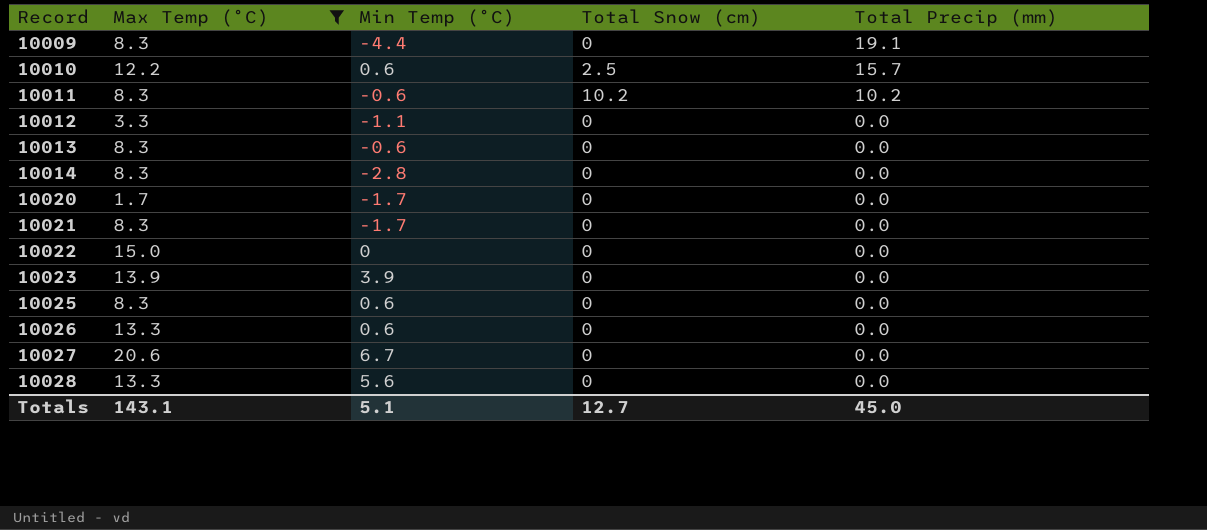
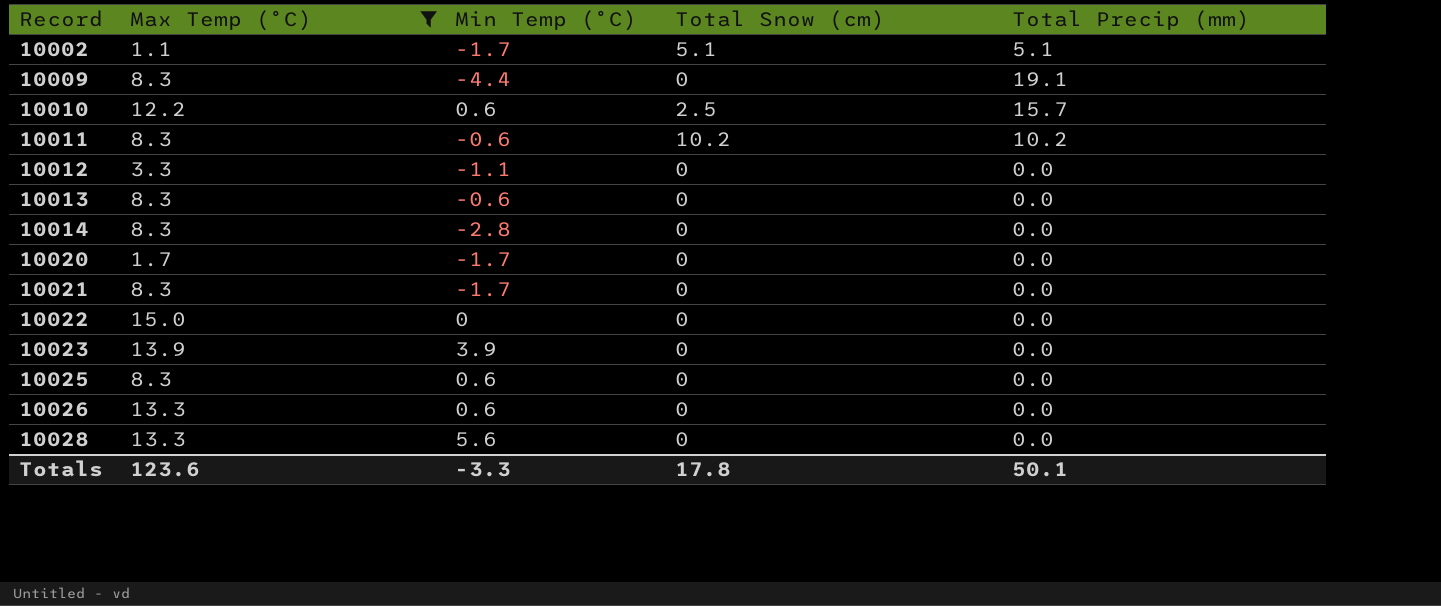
row 10027: 20.6 | 6.7 | 0 | 0.0 -> none
row 10002: none -> 1.1 | -1.7 | 5.1 | 5.1
Totals | Max Temp (°C): 143.1 -> 123.6
Totals | Min Temp (°C): 5.1 -> -3.3
Totals | Total Snow (cm): 12.7 -> 17.8
Totals | Total Precip (mm): 45.0 -> 50.1

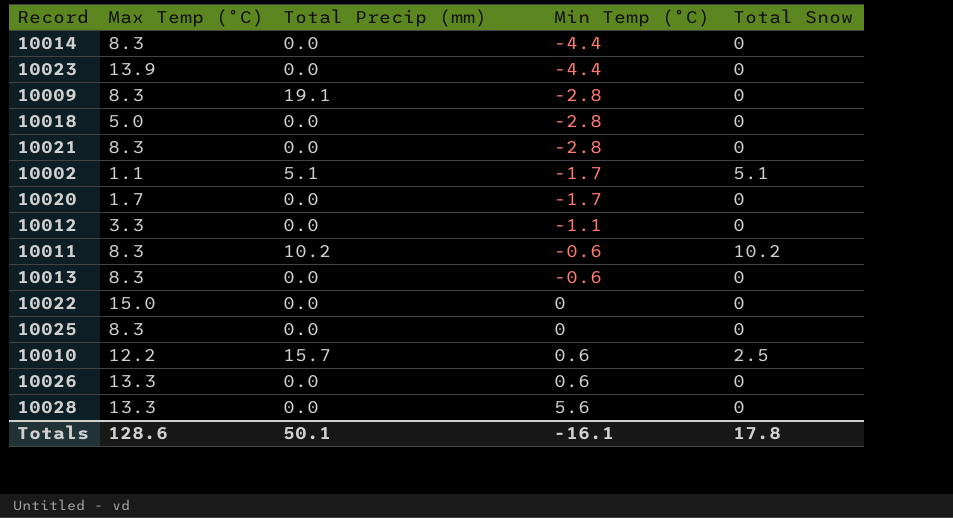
filter: Max Temp (°C) != 5.0 -> none
row order: Record ascending -> Min Temp (°C) ascending
column Total Precip (mm) | position: 5 -> 3
column name: Total Snow (cm) -> Total Snow
10014 | Min Temp (°C): -2.8 -> -4.4
10023 | Min Temp (°C): 3.9 -> -4.4
10009 | Min Temp (°C): -4.4 -> -2.8
10021 | Min Temp (°C): -1.7 -> -2.8
10025 | Min Temp (°C): 0.6 -> 0
Totals | Max Temp (°C): 123.6 -> 128.6
Totals | Min Temp (°C): -3.3 -> -16.1

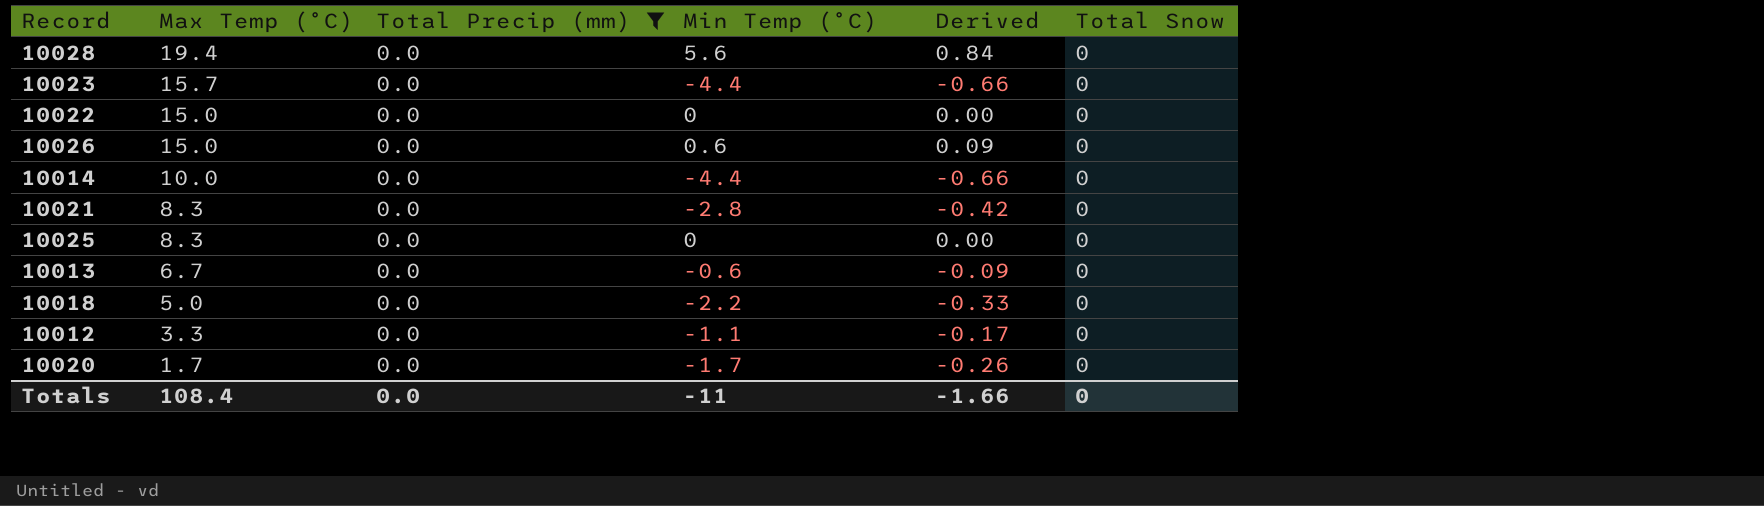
filter: none -> Total Precip (mm) = 0.0
row order: Min Temp (°C) ascending -> Max Temp (°C) descending
column Derived | formula: none -> [Min Temp (°C)] * 0.15
10028 | Max Temp (°C): 13.3 -> 19.4
10023 | Max Temp (°C): 13.9 -> 15.7
10026 | Max Temp (°C): 13.3 -> 15.0
10014 | Max Temp (°C): 8.3 -> 10.0
10013 | Max Temp (°C): 8.3 -> 6.7
10018 | Min Temp (°C): -2.8 -> -2.2
Totals | Max Temp (°C): 128.6 -> 108.4
Totals | Total Precip (mm): 50.1 -> 0.0
Totals | Min Temp (°C): -16.1 -> -11
Totals | Total Snow: 17.8 -> 0

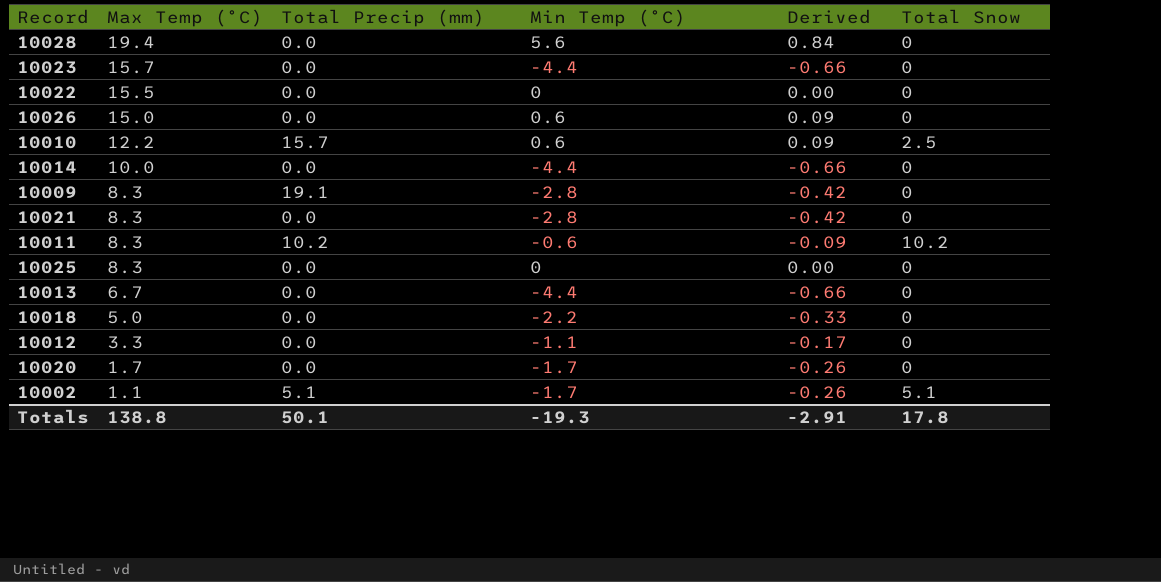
filter: Total Precip (mm) = 0.0 -> none
10022 | Max Temp (°C): 15.0 -> 15.5
10013 | Min Temp (°C): -0.6 -> -4.4
10013 | Derived: -0.09 -> -0.66
Totals | Max Temp (°C): 108.4 -> 138.8
Totals | Total Precip (mm): 0.0 -> 50.1
Totals | Min Temp (°C): -11 -> -19.3
Totals | Derived: -1.66 -> -2.91
Totals | Total Snow: 0 -> 17.8

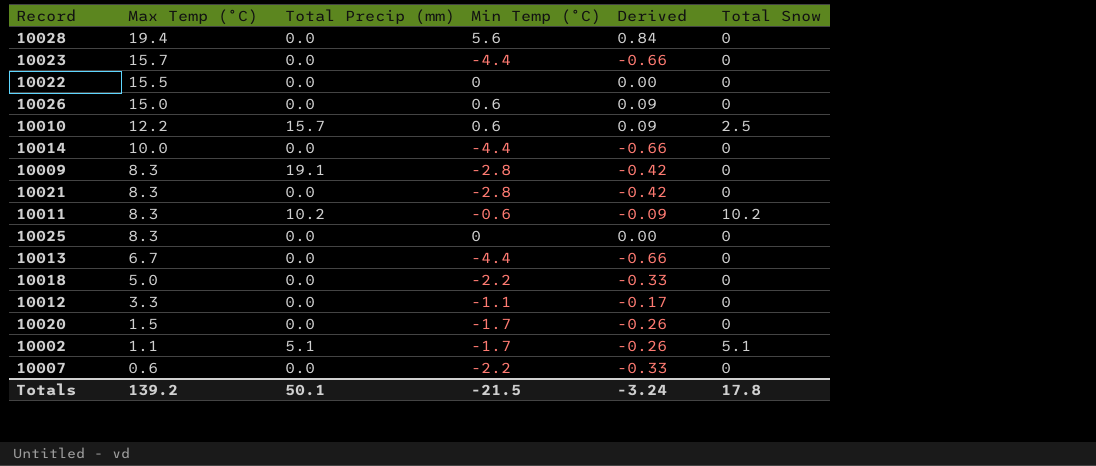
10020 | Max Temp (°C): 1.7 -> 1.5
row 10007: none -> 0.6 | 0.0 | -2.2 | -0.33 | 0
Totals | Max Temp (°C): 138.8 -> 139.2
Totals | Min Temp (°C): -19.3 -> -21.5
Totals | Derived: -2.91 -> -3.24

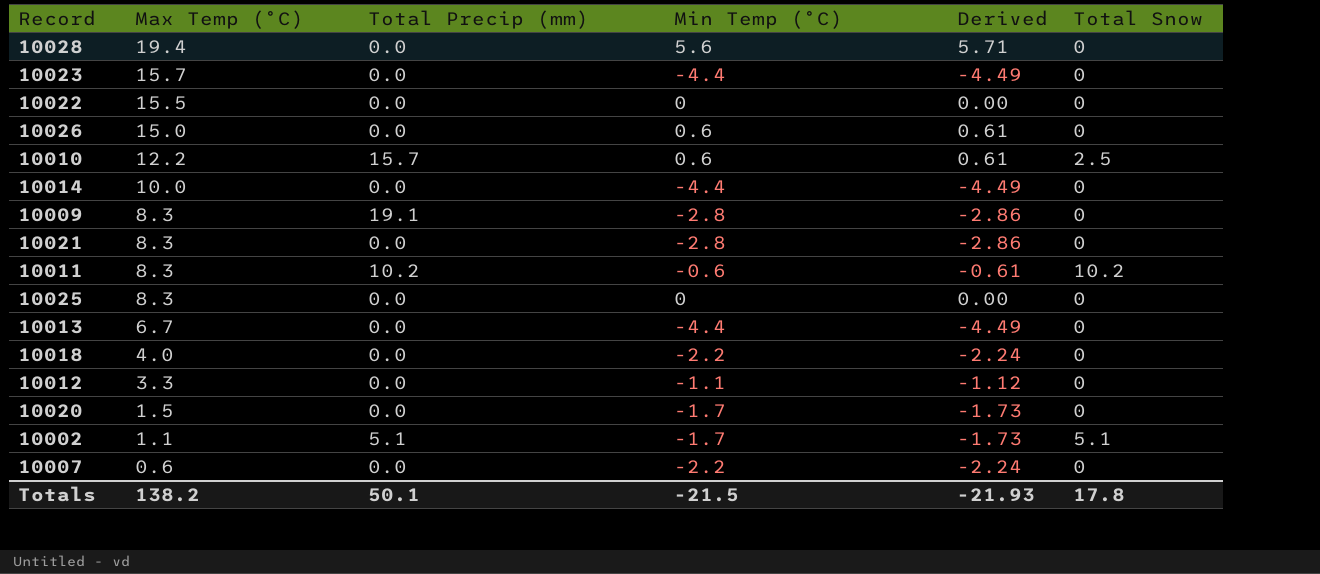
column Derived | formula: [Min Temp (°C)] * 0.15 -> [Min Temp (°C)] * 1.02
10018 | Max Temp (°C): 5.0 -> 4.0
Totals | Max Temp (°C): 139.2 -> 138.2
Totals | Derived: -3.24 -> -21.93

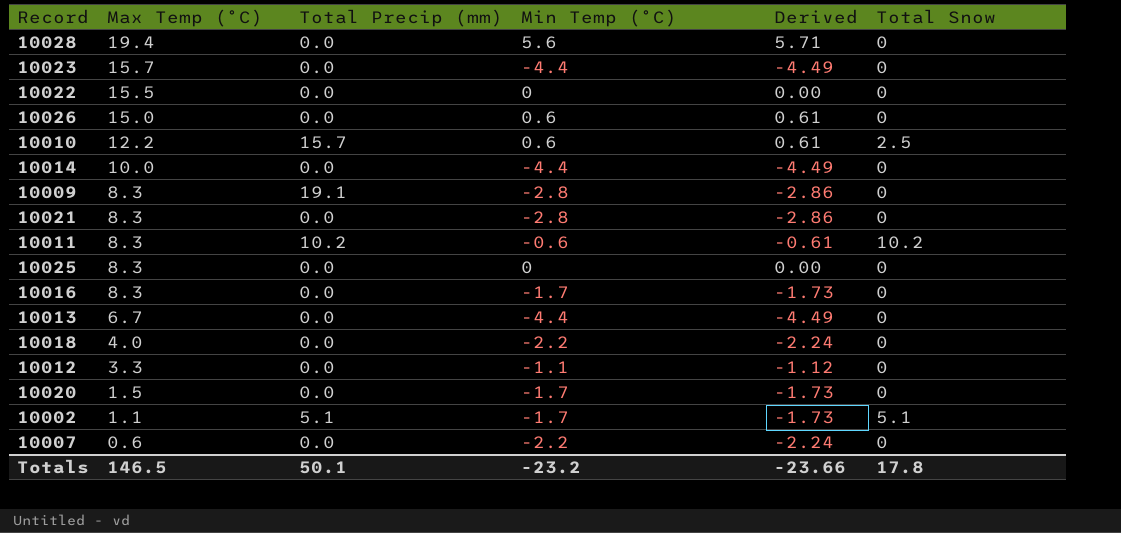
row 10016: none -> 8.3 | 0.0 | -1.7 | -1.73 | 0
Totals | Max Temp (°C): 138.2 -> 146.5
Totals | Min Temp (°C): -21.5 -> -23.2
Totals | Derived: -21.93 -> -23.66

